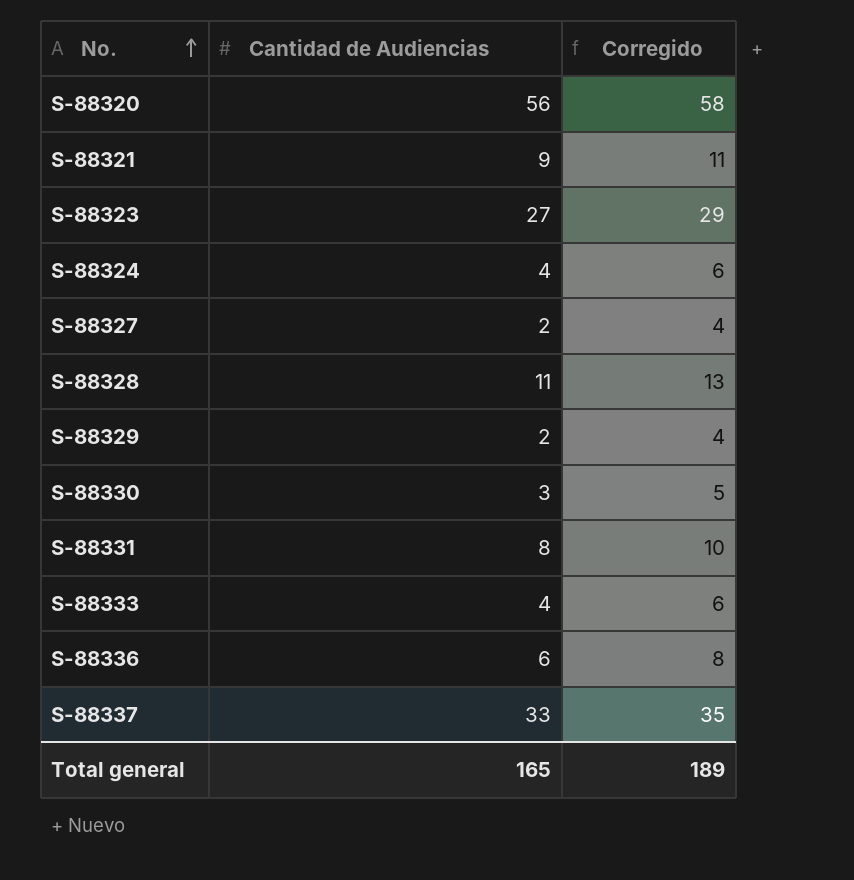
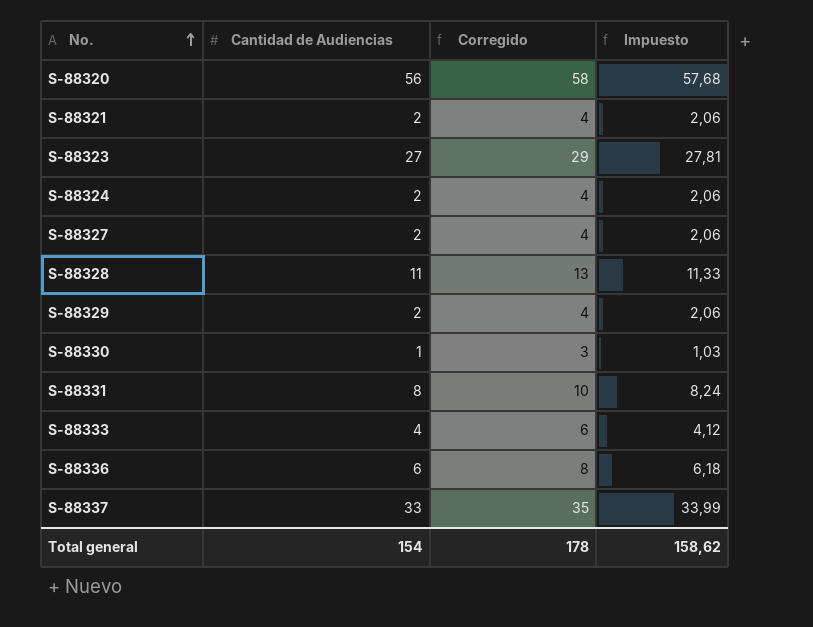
column Impuesto | formula: none -> [Cantidad de Audiencias] * 1,03
S-88321 | Cantidad de Audiencias: 9 -> 2
S-88321 | Corregido: 11 -> 4
S-88324 | Cantidad de Audiencias: 4 -> 2
S-88324 | Corregido: 6 -> 4
S-88330 | Cantidad de Audiencias: 3 -> 1
S-88330 | Corregido: 5 -> 3
Total general | Cantidad de Audiencias: 165 -> 154
Total general | Corregido: 189 -> 178

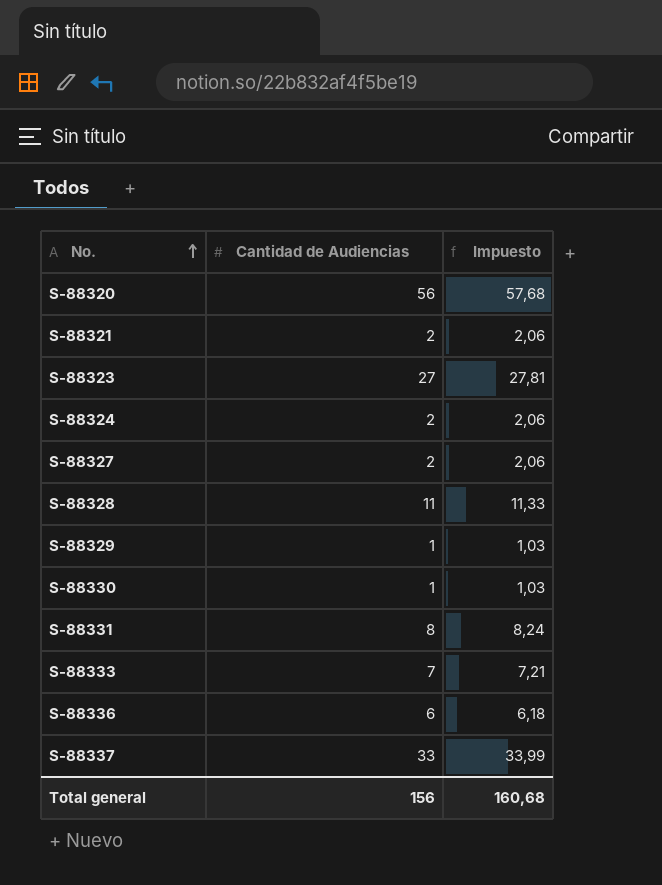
column Corregido | formula: [Cantidad de Audiencias] + 2 -> none
S-88329 | Cantidad de Audiencias: 2 -> 1
S-88329 | Impuesto: 2,06 -> 1,03
S-88333 | Cantidad de Audiencias: 4 -> 7
S-88333 | Impuesto: 4,12 -> 7,21
Total general | Cantidad de Audiencias: 154 -> 156
Total general | Impuesto: 158,62 -> 160,68

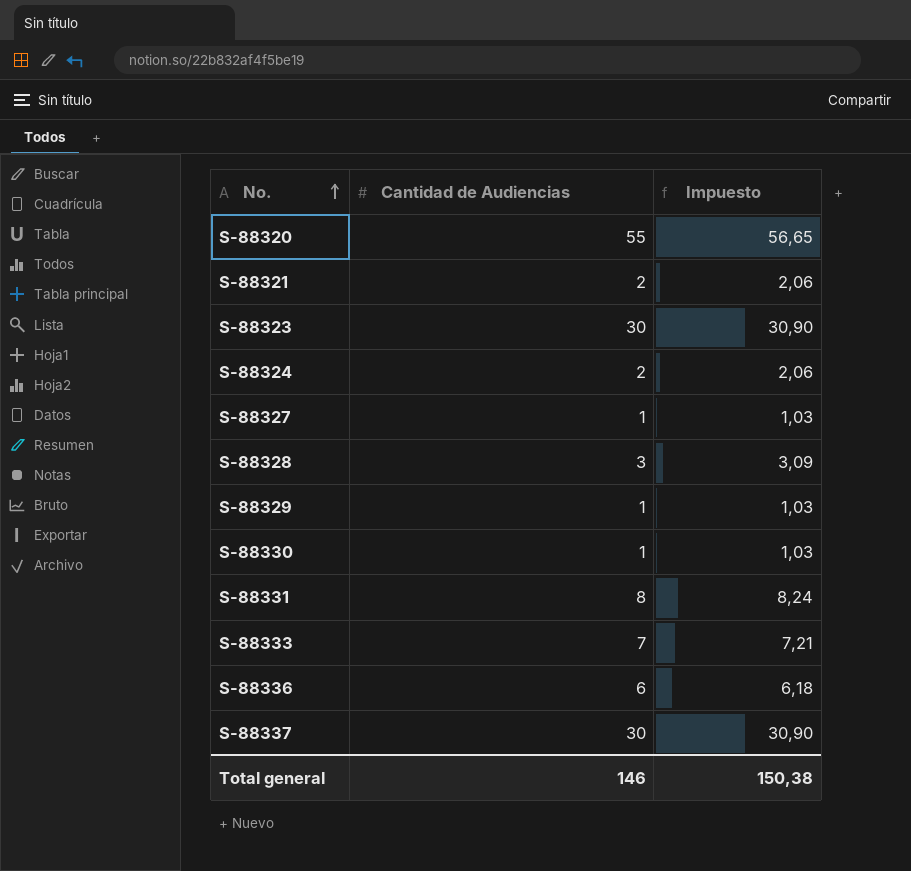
S-88320 | Cantidad de Audiencias: 56 -> 55
S-88320 | Impuesto: 57,68 -> 56,65
S-88323 | Cantidad de Audiencias: 27 -> 30
S-88323 | Impuesto: 27,81 -> 30,90
S-88327 | Cantidad de Audiencias: 2 -> 1
S-88327 | Impuesto: 2,06 -> 1,03
S-88328 | Cantidad de Audiencias: 11 -> 3
S-88328 | Impuesto: 11,33 -> 3,09
S-88337 | Cantidad de Audiencias: 33 -> 30
S-88337 | Impuesto: 33,99 -> 30,90
Total general | Cantidad de Audiencias: 156 -> 146
Total general | Impuesto: 160,68 -> 150,38

